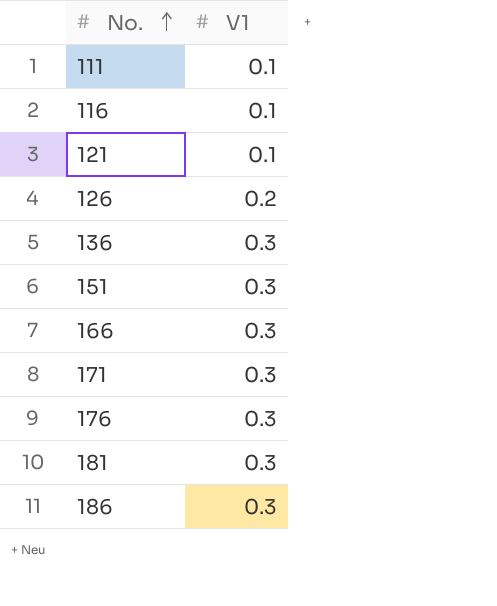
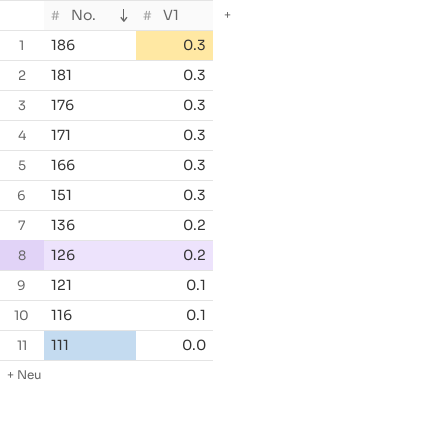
row order: No. ascending -> No. descending
136 | V1: 0.3 -> 0.2
111 | V1: 0.1 -> 0.0

